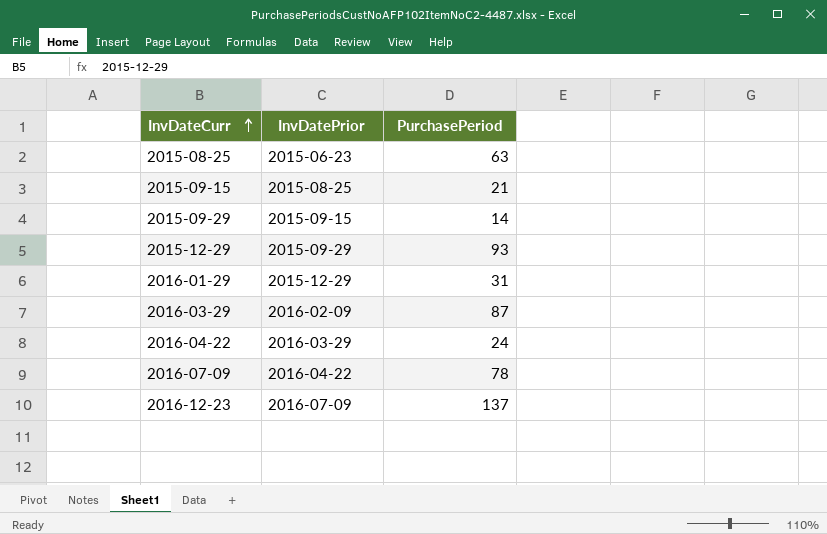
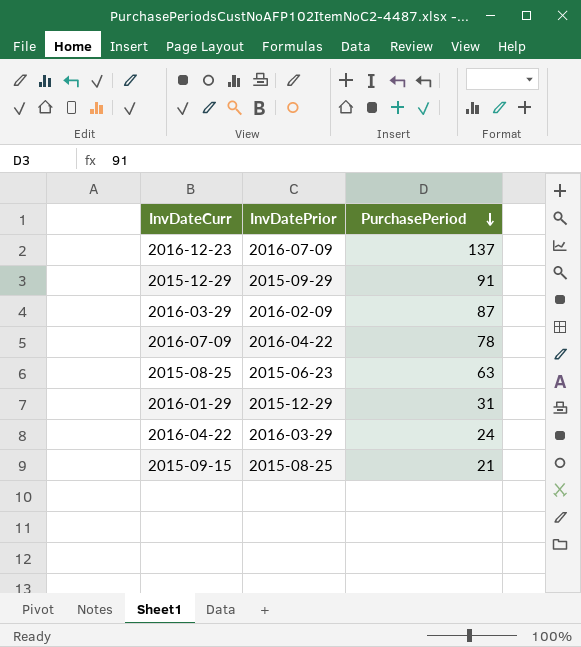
row order: InvDateCurr ascending -> PurchasePeriod descending
row 2015-09-29: 2015-09-15 | 14 -> none
2015-12-29 | PurchasePeriod: 93 -> 91

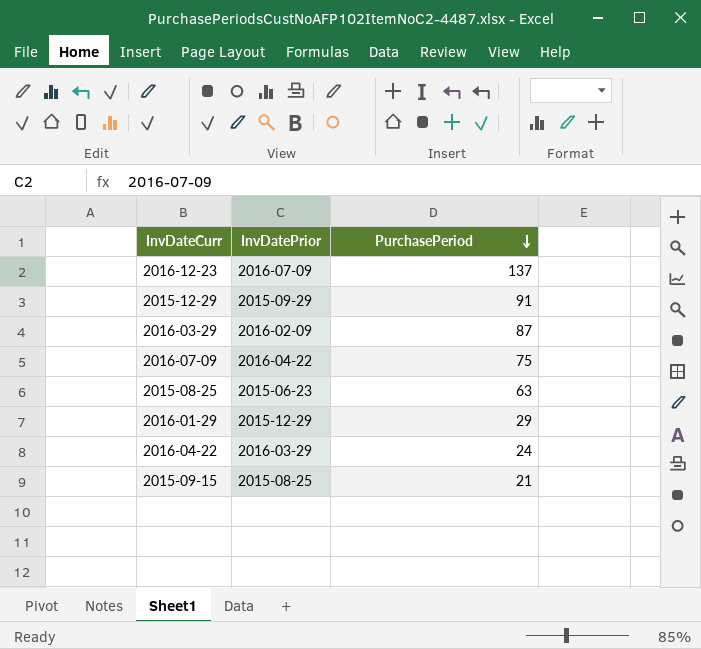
2016-07-09 | PurchasePeriod: 78 -> 75
2016-01-29 | PurchasePeriod: 31 -> 29

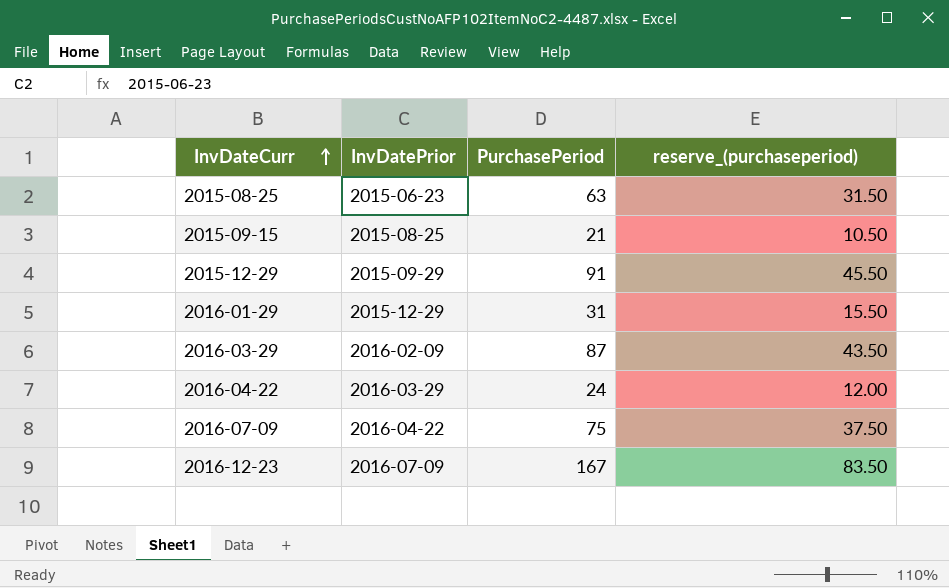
row order: PurchasePeriod descending -> InvDateCurr ascending
column reserve_(purchaseperiod) | formula: none -> [PurchasePeriod] * 0.5
2016-01-29 | PurchasePeriod: 29 -> 31
2016-12-23 | PurchasePeriod: 137 -> 167

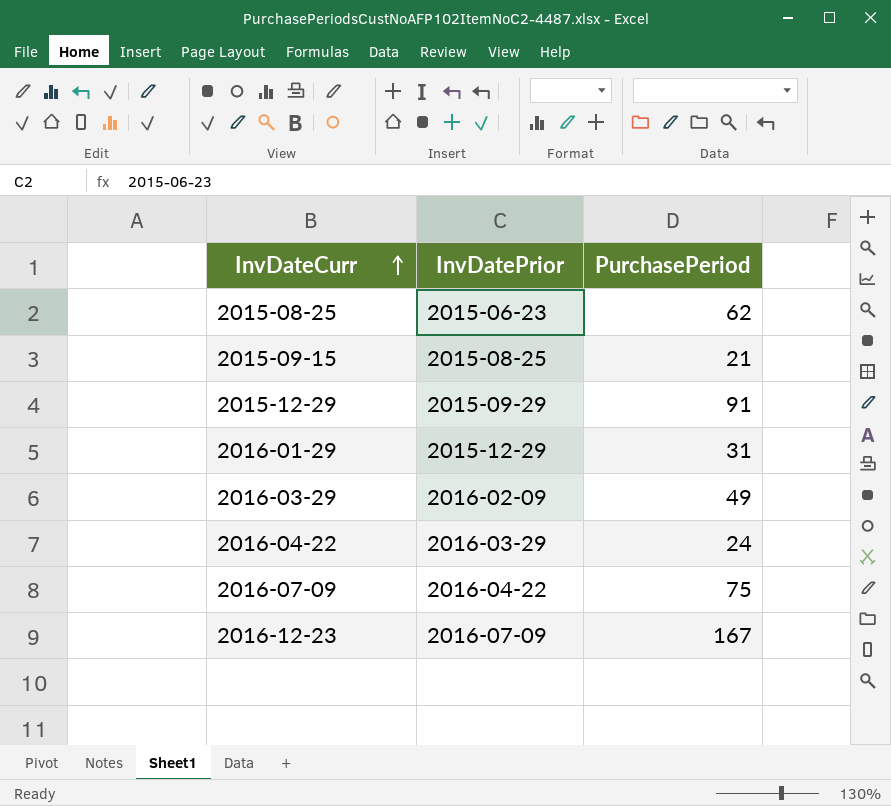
column reserve_(purchaseperiod) | formula: [PurchasePeriod] * 0.5 -> none
2015-08-25 | PurchasePeriod: 63 -> 62
2016-03-29 | PurchasePeriod: 87 -> 49

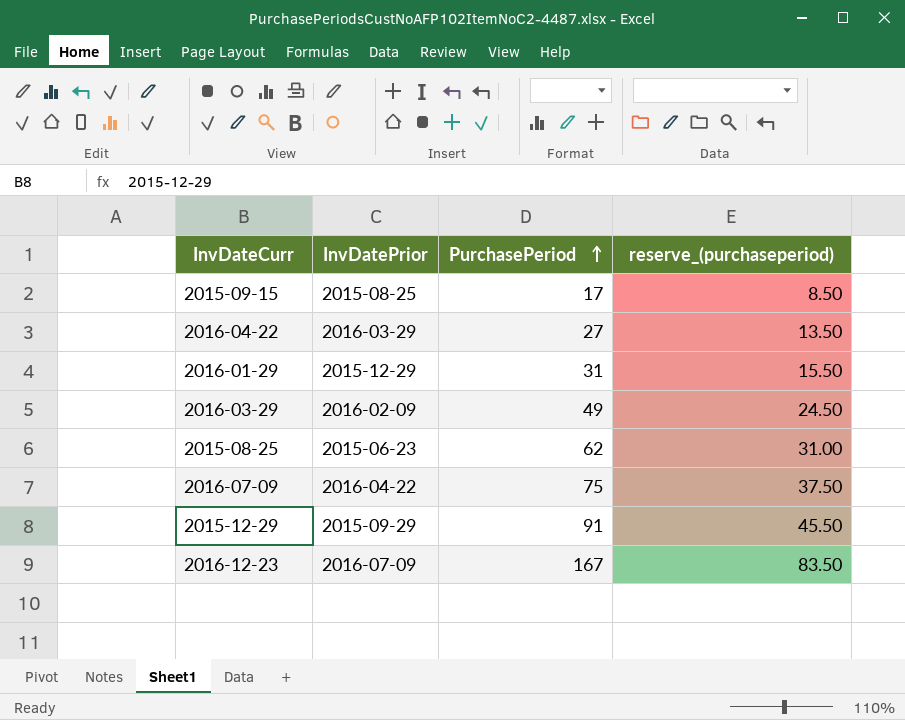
row order: InvDateCurr ascending -> PurchasePeriod ascending
column reserve_(purchaseperiod) | formula: none -> [PurchasePeriod] * 0.5
2015-09-15 | PurchasePeriod: 21 -> 17
2016-04-22 | PurchasePeriod: 24 -> 27

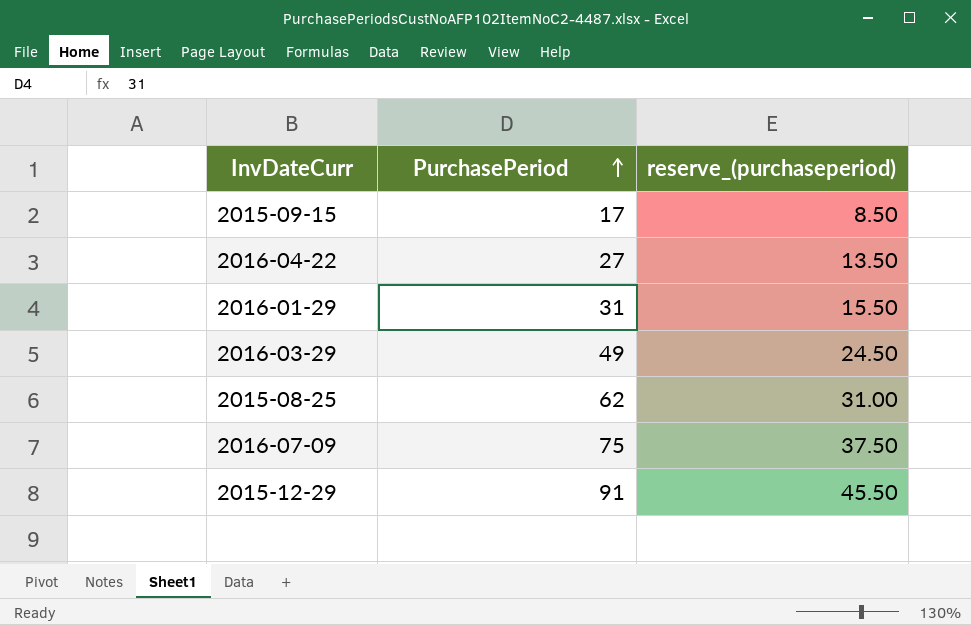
column InvDatePrior | position: 2 -> none
row 2016-12-23: 2016-07-09 | 167 | 83.50 -> none

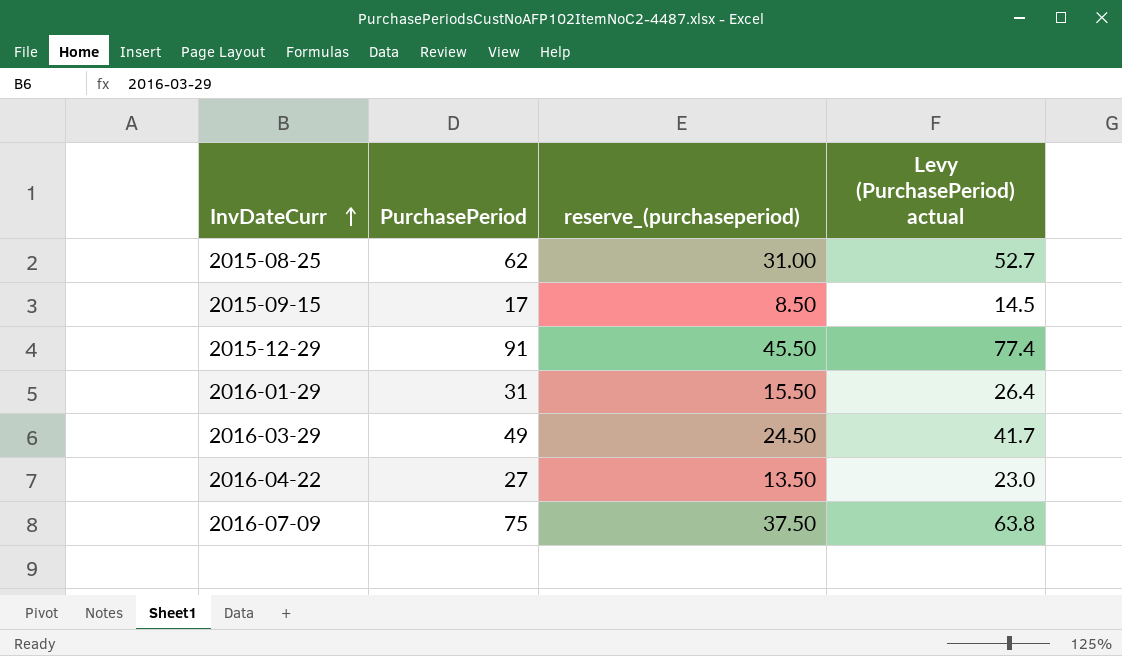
row order: PurchasePeriod ascending -> InvDateCurr ascending
column Levy (PurchasePeriod) actual | formula: none -> [PurchasePeriod] * 0.85

